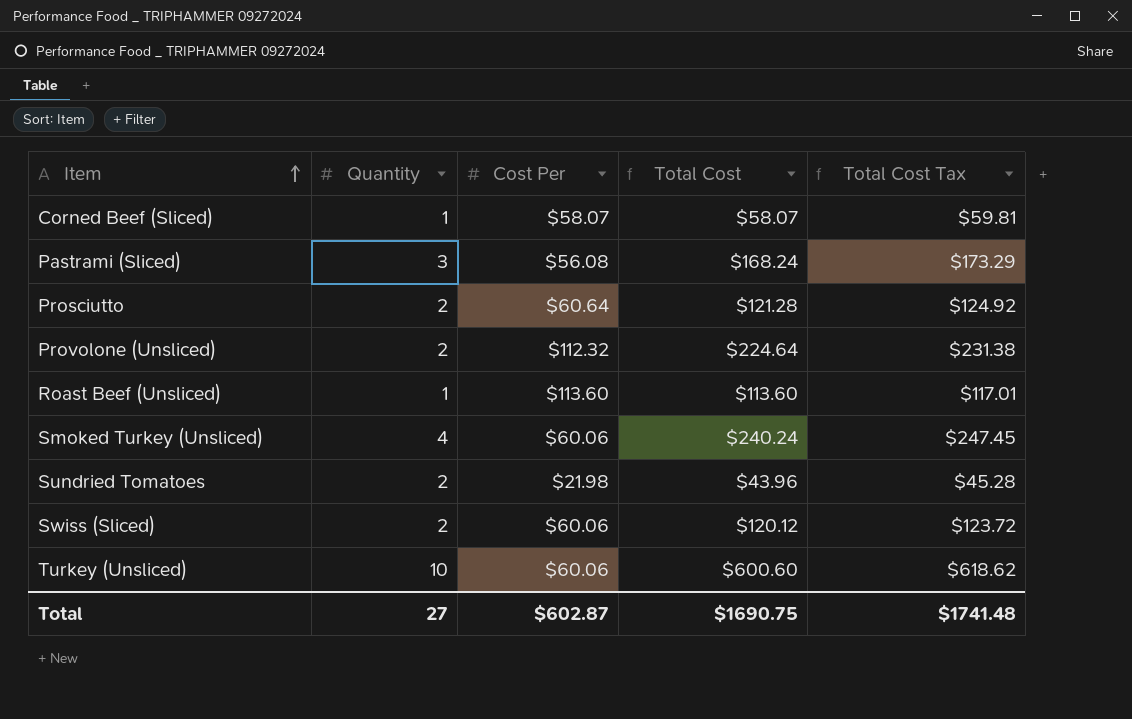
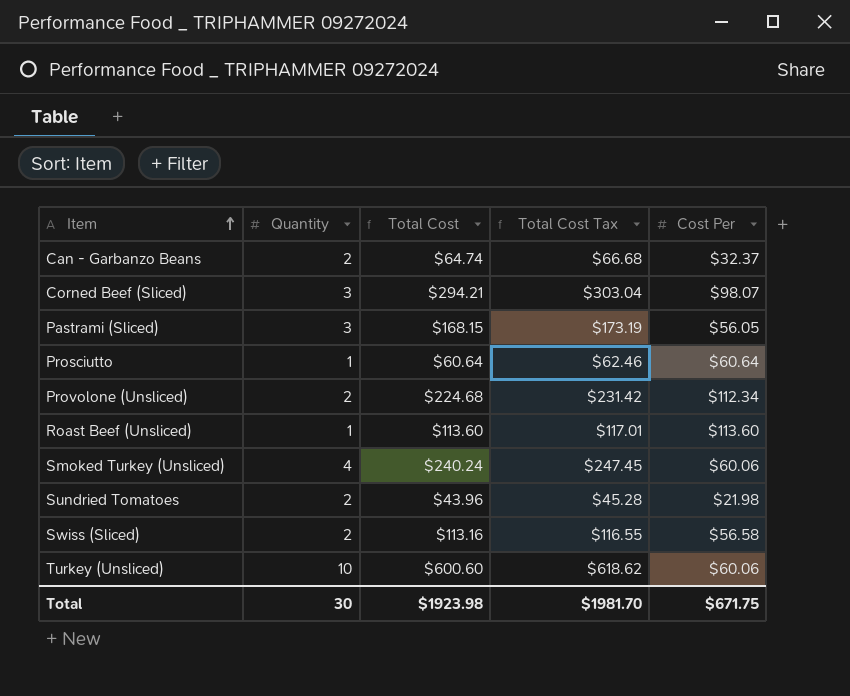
column Cost Per | position: 3 -> 5
row Can - Garbanzo Beans: none -> 2 | $64.74 | $66.68 | $32.37
Corned Beef (Sliced) | Quantity: 1 -> 3
Corned Beef (Sliced) | Total Cost: $58.07 -> $294.21
Corned Beef (Sliced) | Total Cost Tax: $59.81 -> $303.04
Corned Beef (Sliced) | Cost Per: $58.07 -> $98.07
Pastrami (Sliced) | Total Cost: $168.24 -> $168.15
Pastrami (Sliced) | Total Cost Tax: $173.29 -> $173.19
Pastrami (Sliced) | Cost Per: $56.08 -> $56.05
Prosciutto | Quantity: 2 -> 1
Prosciutto | Total Cost: $121.28 -> $60.64
Prosciutto | Total Cost Tax: $124.92 -> $62.46
Provolone (Unsliced) | Total Cost: $224.64 -> $224.68
Provolone (Unsliced) | Total Cost Tax: $231.38 -> $231.42
Provolone (Unsliced) | Cost Per: $112.32 -> $112.34
Swiss (Sliced) | Total Cost: $120.12 -> $113.16
Swiss (Sliced) | Total Cost Tax: $123.72 -> $116.55
Swiss (Sliced) | Cost Per: $60.06 -> $56.58
Total | Quantity: 27 -> 30
Total | Total Cost: $1690.75 -> $1923.98
Total | Total Cost Tax: $1741.48 -> $1981.70
Total | Cost Per: $602.87 -> $671.75

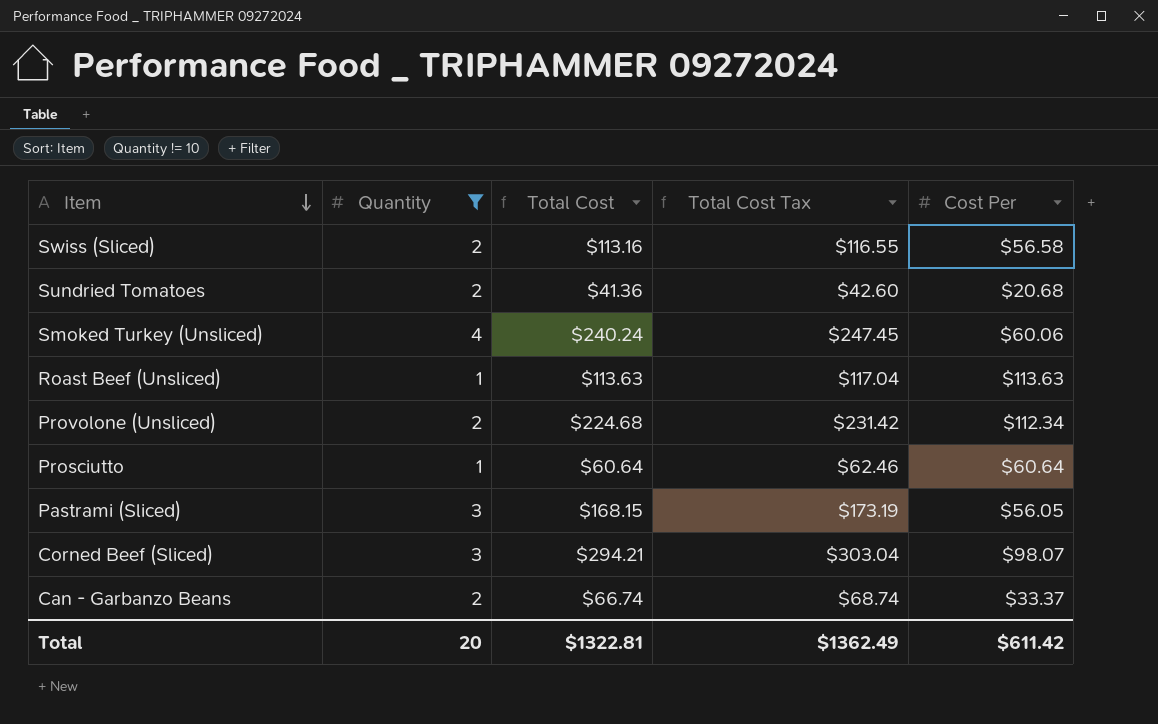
filter: none -> Quantity != 10
row order: Item ascending -> Item descending
Sundried Tomatoes | Total Cost: $43.96 -> $41.36
Sundried Tomatoes | Total Cost Tax: $45.28 -> $42.60
Sundried Tomatoes | Cost Per: $21.98 -> $20.68
Roast Beef (Unsliced) | Total Cost: $113.60 -> $113.63
Roast Beef (Unsliced) | Total Cost Tax: $117.01 -> $117.04
Roast Beef (Unsliced) | Cost Per: $113.60 -> $113.63
Can - Garbanzo Beans | Total Cost: $64.74 -> $66.74
Can - Garbanzo Beans | Total Cost Tax: $66.68 -> $68.74
Can - Garbanzo Beans | Cost Per: $32.37 -> $33.37
Total | Quantity: 30 -> 20
Total | Total Cost: $1923.98 -> $1322.81
Total | Total Cost Tax: $1981.70 -> $1362.49
Total | Cost Per: $671.75 -> $611.42

